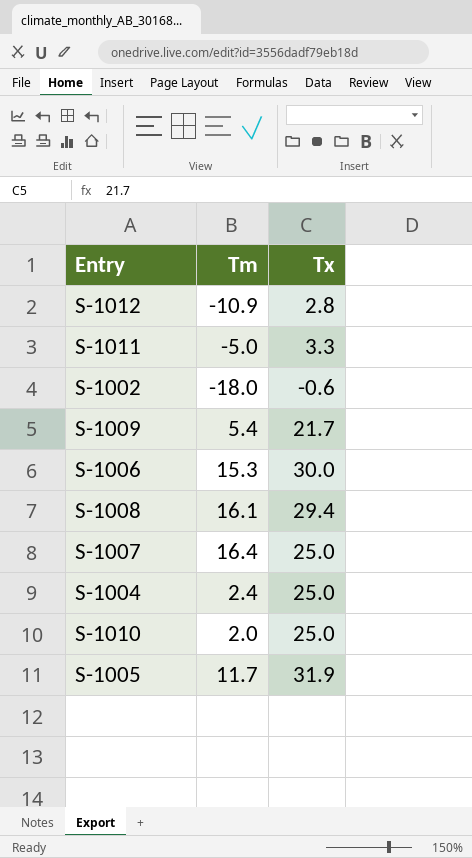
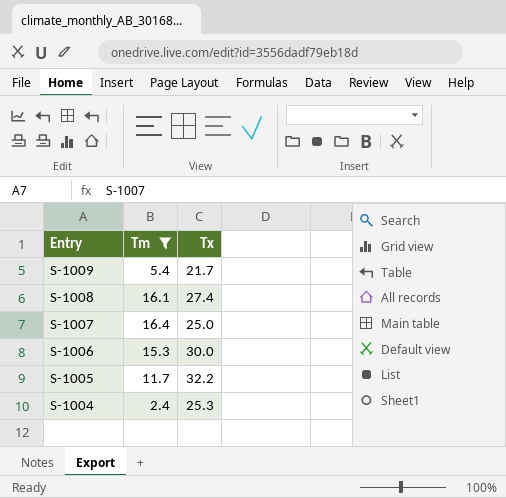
filter: none -> Tm >= 2.4
row order: none -> Entry descending
S-1008 | Tx: 29.4 -> 27.4
S-1005 | Tx: 31.9 -> 32.2
S-1004 | Tx: 25.0 -> 25.3

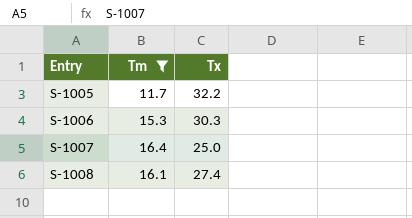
row order: Entry descending -> Entry ascending
row S-1009: 5.4 | 21.7 -> none
row S-1004: 2.4 | 25.3 -> none
S-1006 | Tx: 30.0 -> 30.3

